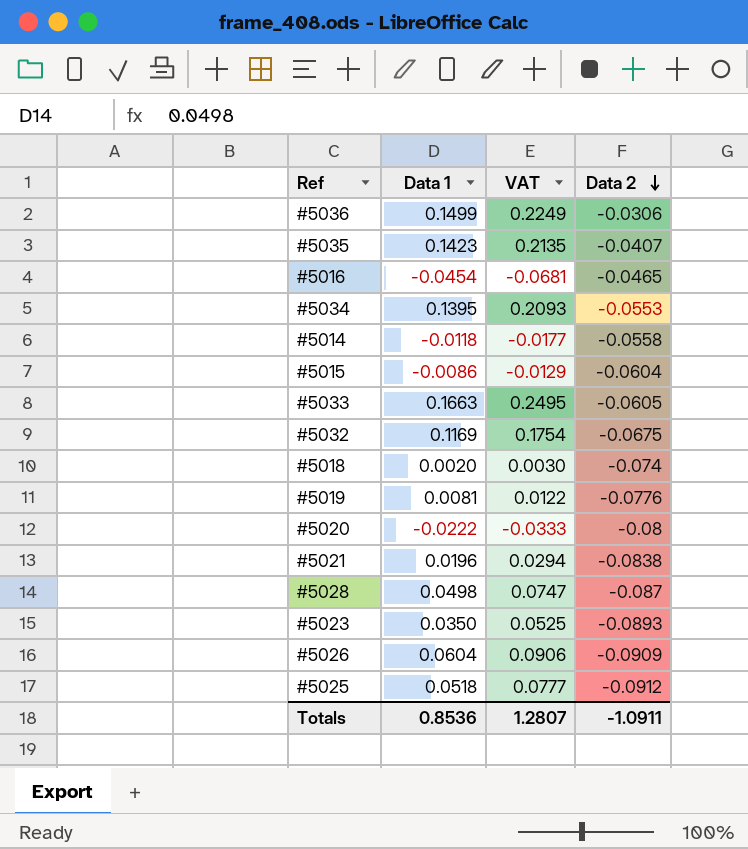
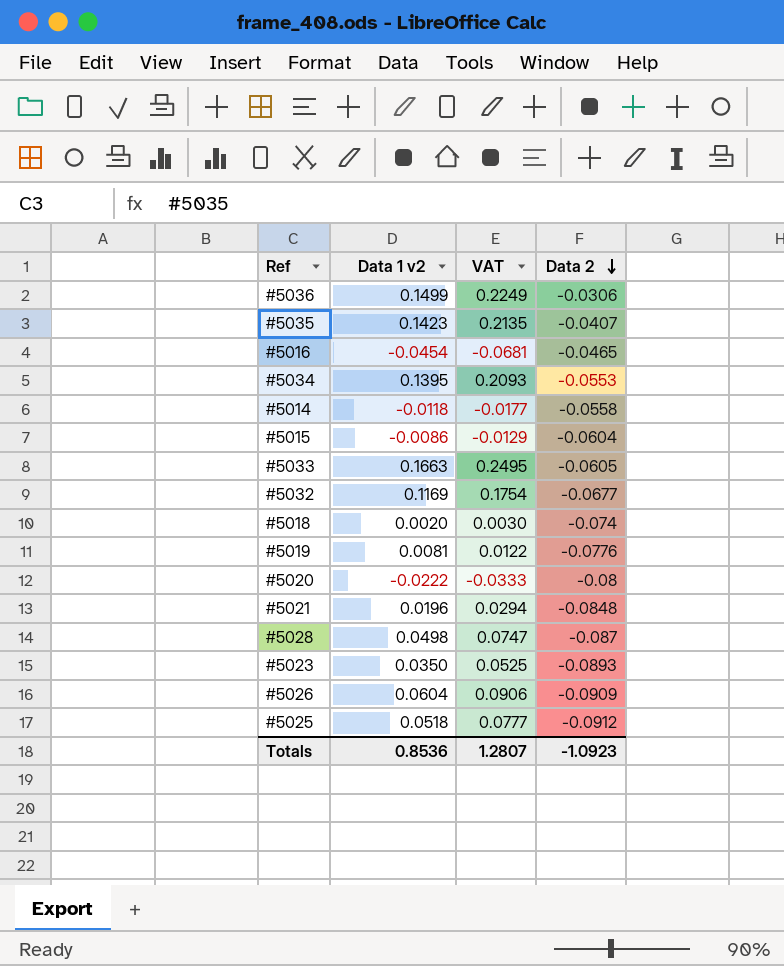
column name: Data 1 -> Data 1 v2
#5032 | Data 2: -0.0675 -> -0.0677
#5021 | Data 2: -0.0838 -> -0.0848
Totals | Data 2: -1.0911 -> -1.0923

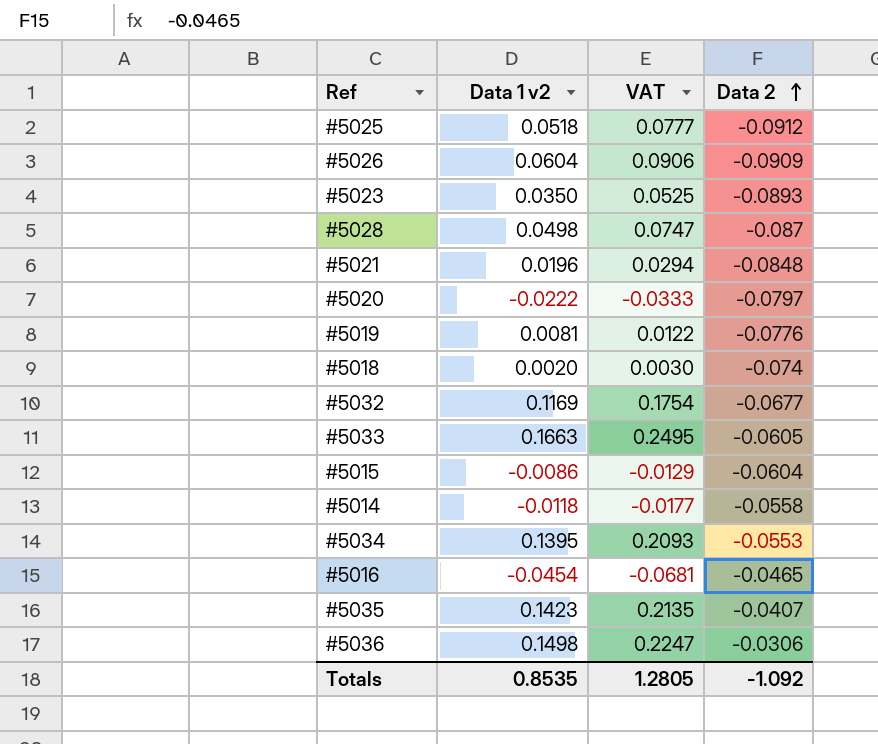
row order: Data 2 descending -> Data 2 ascending
#5020 | Data 2: -0.08 -> -0.0797
#5036 | Data 1 v2: 0.1499 -> 0.1498
#5036 | VAT: 0.2249 -> 0.2247
Totals | Data 1 v2: 0.8536 -> 0.8535
Totals | VAT: 1.2807 -> 1.2805
Totals | Data 2: -1.0923 -> -1.092

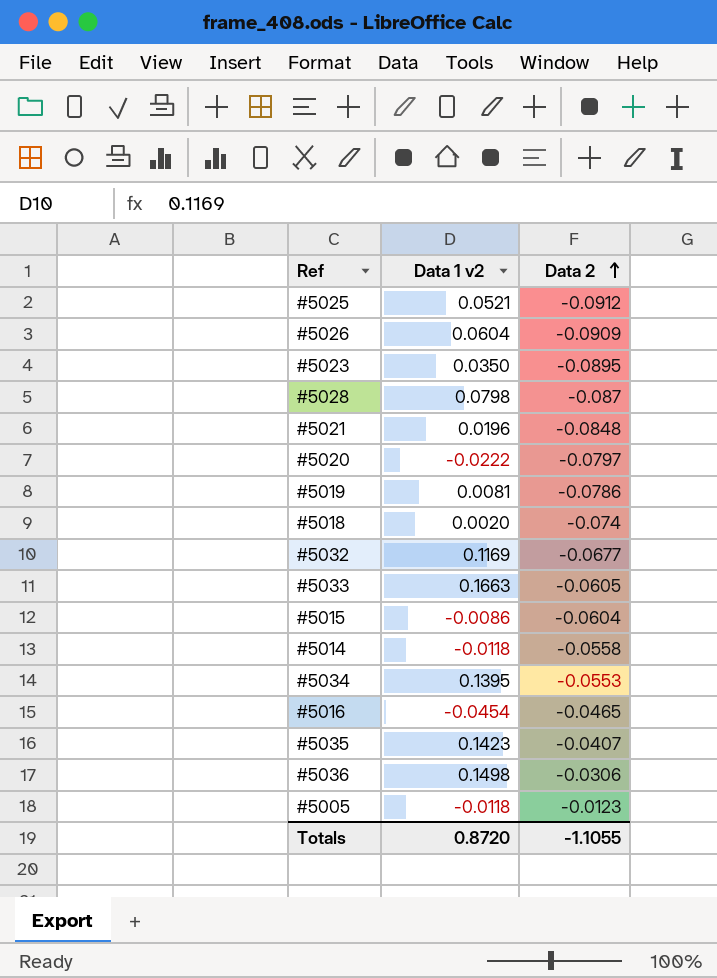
column VAT | formula: [Data 1 v2] * 1.5 -> none
#5025 | Data 1 v2: 0.0518 -> 0.0521
#5023 | Data 2: -0.0893 -> -0.0895
#5028 | Data 1 v2: 0.0498 -> 0.0798
#5019 | Data 2: -0.0776 -> -0.0786
row #5005: none -> -0.0118 | -0.0123
Totals | Data 1 v2: 0.8535 -> 0.8720
Totals | Data 2: -1.092 -> -1.1055

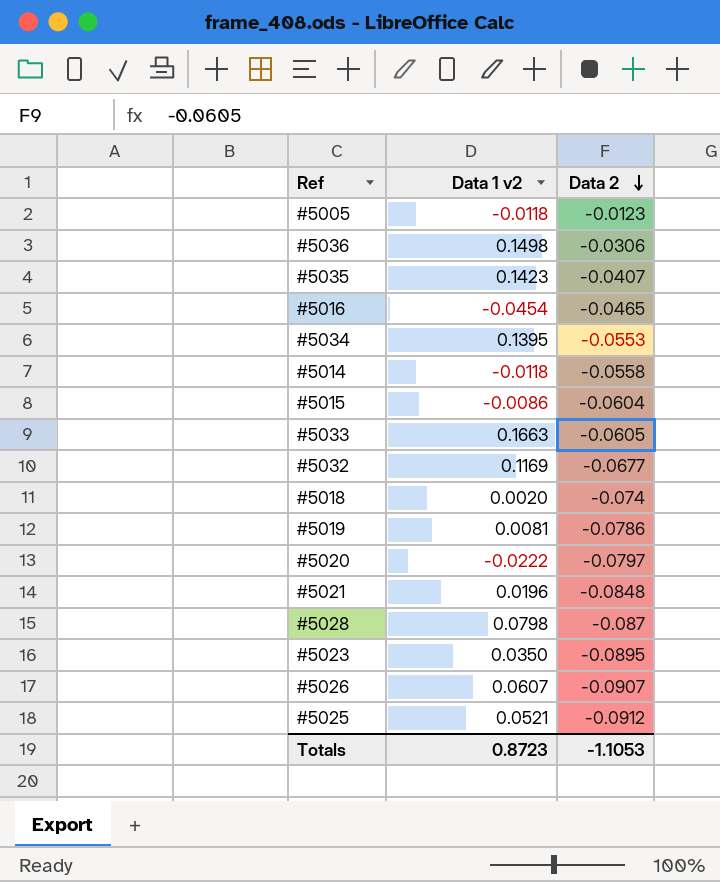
row order: Data 2 ascending -> Data 2 descending
#5026 | Data 1 v2: 0.0604 -> 0.0607
#5026 | Data 2: -0.0909 -> -0.0907
Totals | Data 1 v2: 0.8720 -> 0.8723
Totals | Data 2: -1.1055 -> -1.1053

